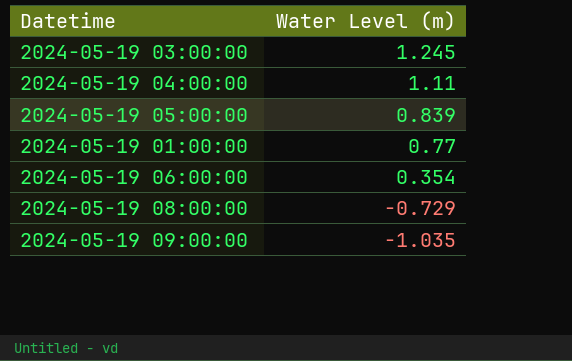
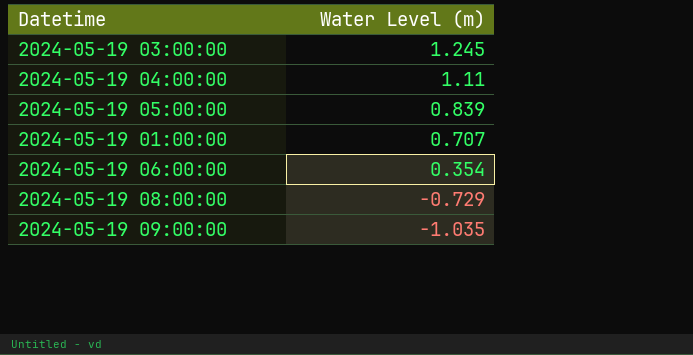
2024-05-19 01:00:00 | Water Level (m): 0.77 -> 0.707

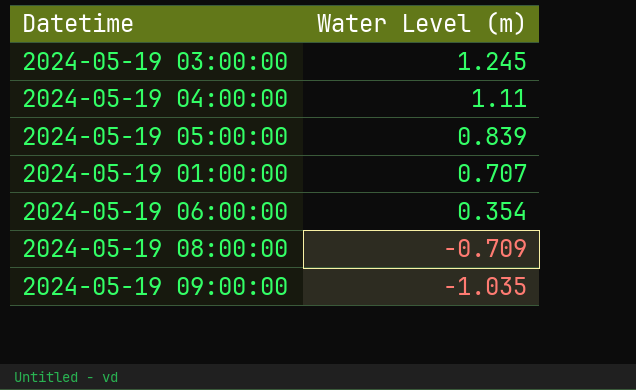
2024-05-19 08:00:00 | Water Level (m): -0.729 -> -0.709

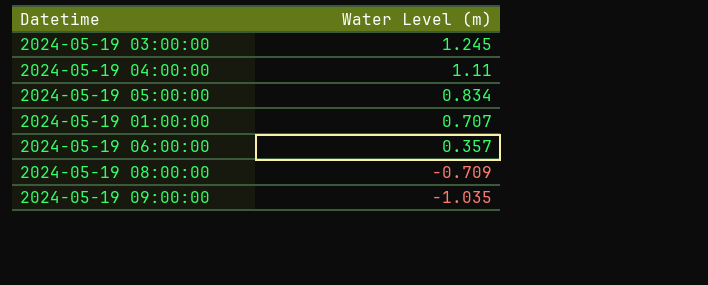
2024-05-19 05:00:00 | Water Level (m): 0.839 -> 0.834
2024-05-19 06:00:00 | Water Level (m): 0.354 -> 0.357

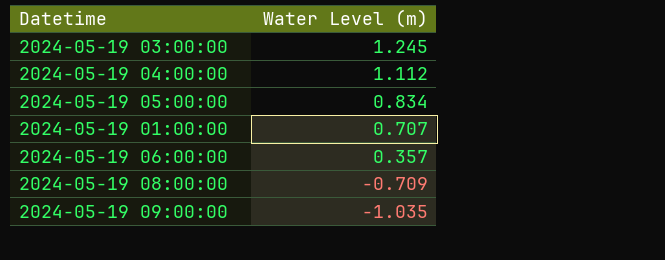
2024-05-19 04:00:00 | Water Level (m): 1.11 -> 1.112

